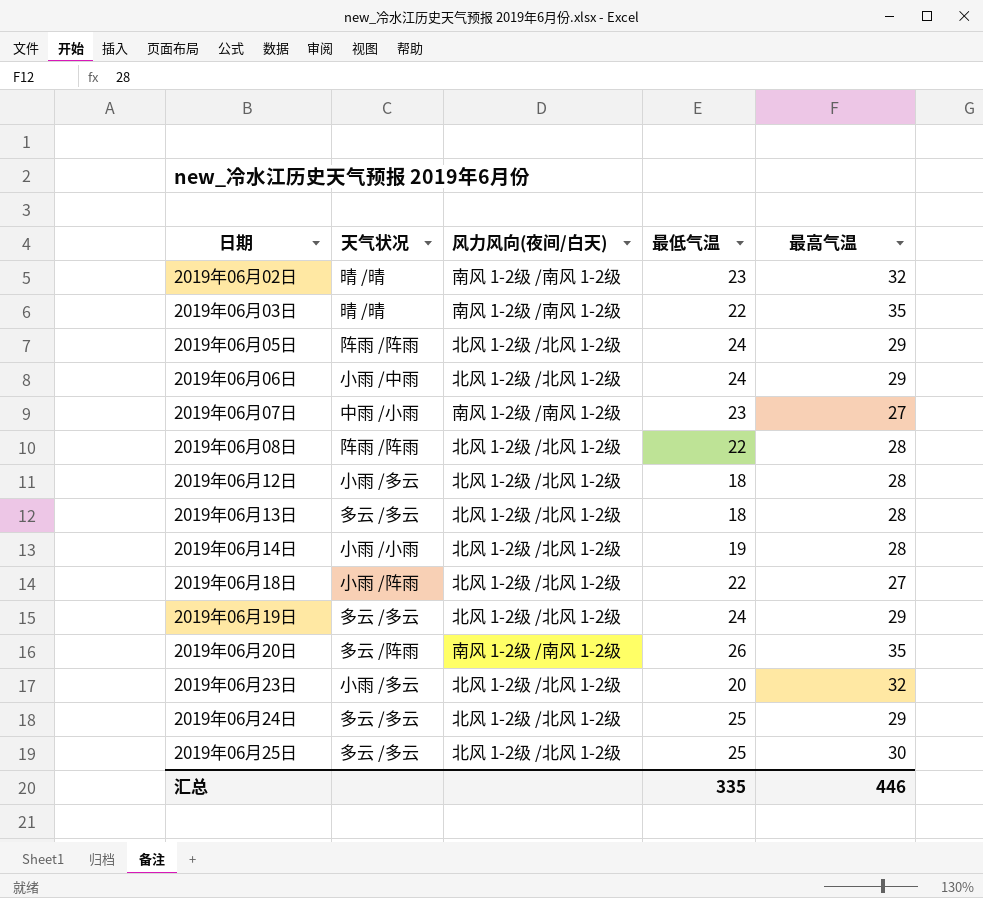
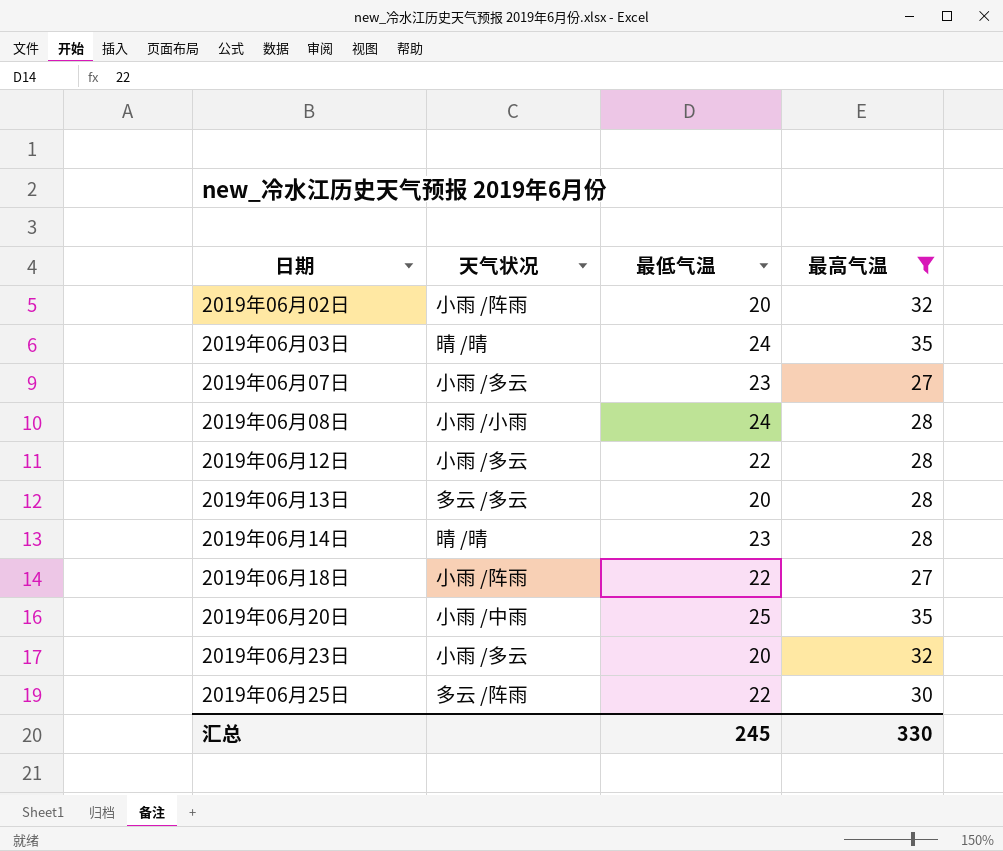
filter: none -> 最高气温 != 29
column 风力风向(夜间/白天) | position: 3 -> none
2019年06月02日 | 天气状况: 晴 /晴 -> 小雨 /阵雨
2019年06月02日 | 最低气温: 23 -> 20
2019年06月03日 | 最低气温: 22 -> 24
2019年06月07日 | 天气状况: 中雨 /小雨 -> 小雨 /多云
2019年06月08日 | 天气状况: 阵雨 /阵雨 -> 小雨 /小雨
2019年06月08日 | 最低气温: 22 -> 24
2019年06月12日 | 最低气温: 18 -> 22
2019年06月13日 | 最低气温: 18 -> 20
2019年06月14日 | 天气状况: 小雨 /小雨 -> 晴 /晴
2019年06月14日 | 最低气温: 19 -> 23
2019年06月20日 | 天气状况: 多云 /阵雨 -> 小雨 /中雨
2019年06月20日 | 最低气温: 26 -> 25
2019年06月25日 | 天气状况: 多云 /多云 -> 多云 /阵雨
2019年06月25日 | 最低气温: 25 -> 22
汇总 | 最低气温: 335 -> 245
汇总 | 最高气温: 446 -> 330

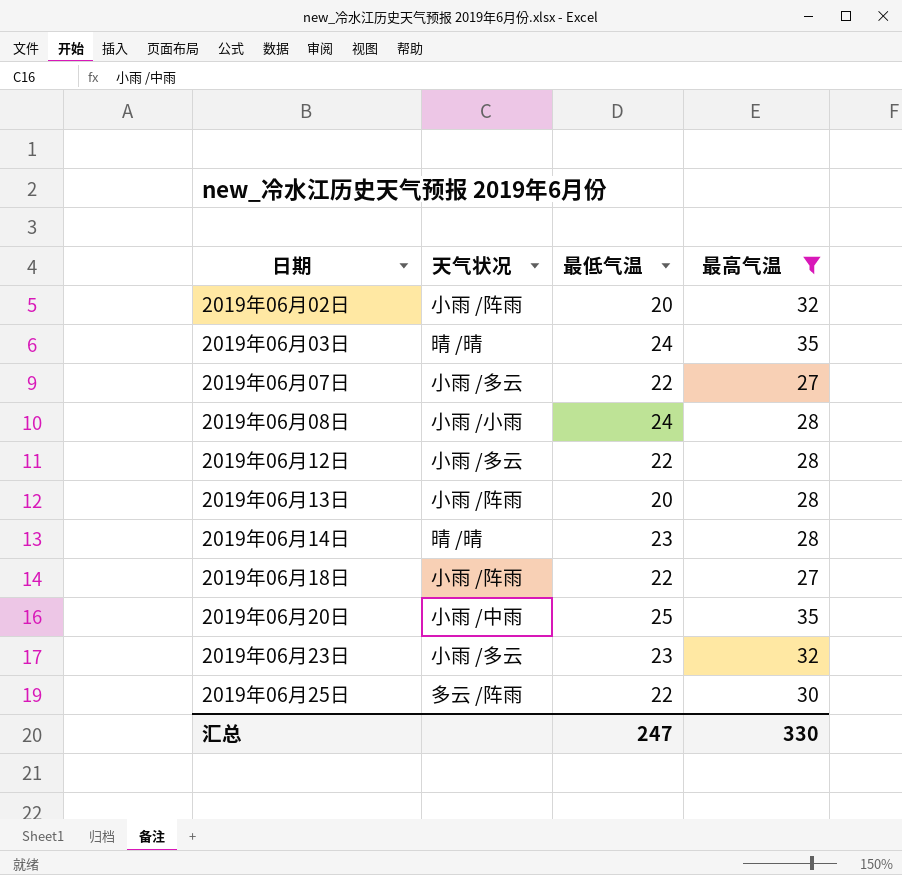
2019年06月07日 | 最低气温: 23 -> 22
2019年06月13日 | 天气状况: 多云 /多云 -> 小雨 /阵雨
2019年06月23日 | 最低气温: 20 -> 23
汇总 | 最低气温: 245 -> 247

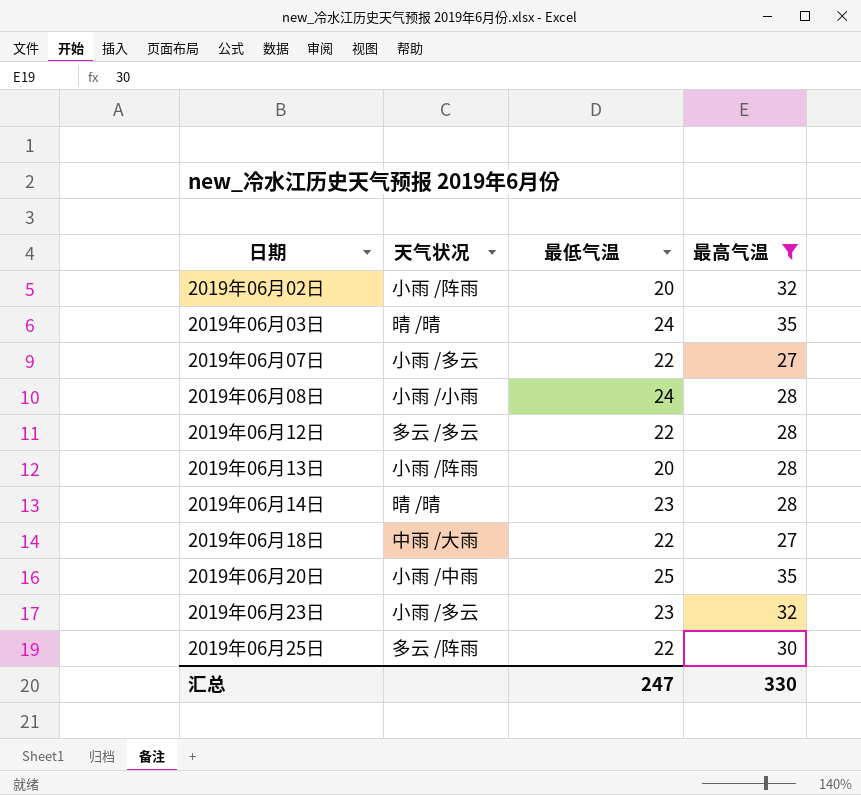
2019年06月12日 | 天气状况: 小雨 /多云 -> 多云 /多云
2019年06月18日 | 天气状况: 小雨 /阵雨 -> 中雨 /大雨

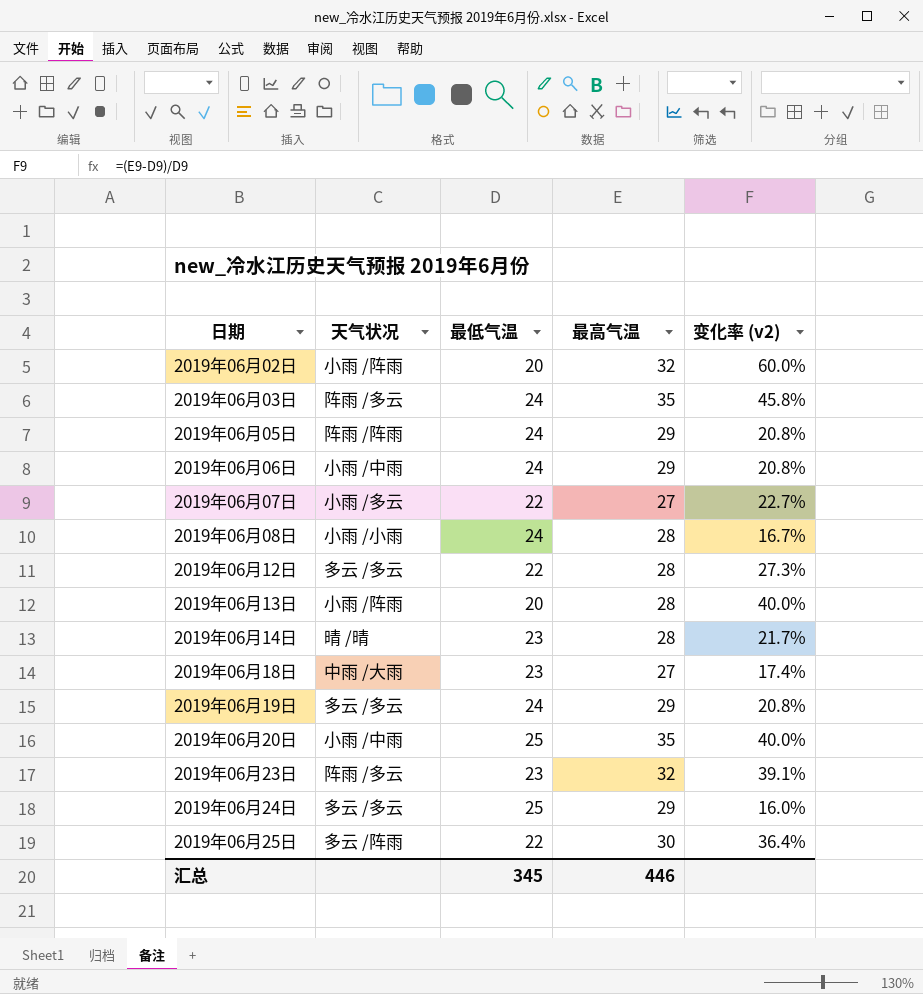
filter: 最高气温 != 29 -> none
column 变化率 (v2) | formula: none -> ([最高气温] - [最低气温]) / [最低气温]
2019年06月03日 | 天气状况: 晴 /晴 -> 阵雨 /多云
2019年06月18日 | 最低气温: 22 -> 23
2019年06月23日 | 天气状况: 小雨 /多云 -> 阵雨 /多云
汇总 | 最低气温: 247 -> 345
汇总 | 最高气温: 330 -> 446

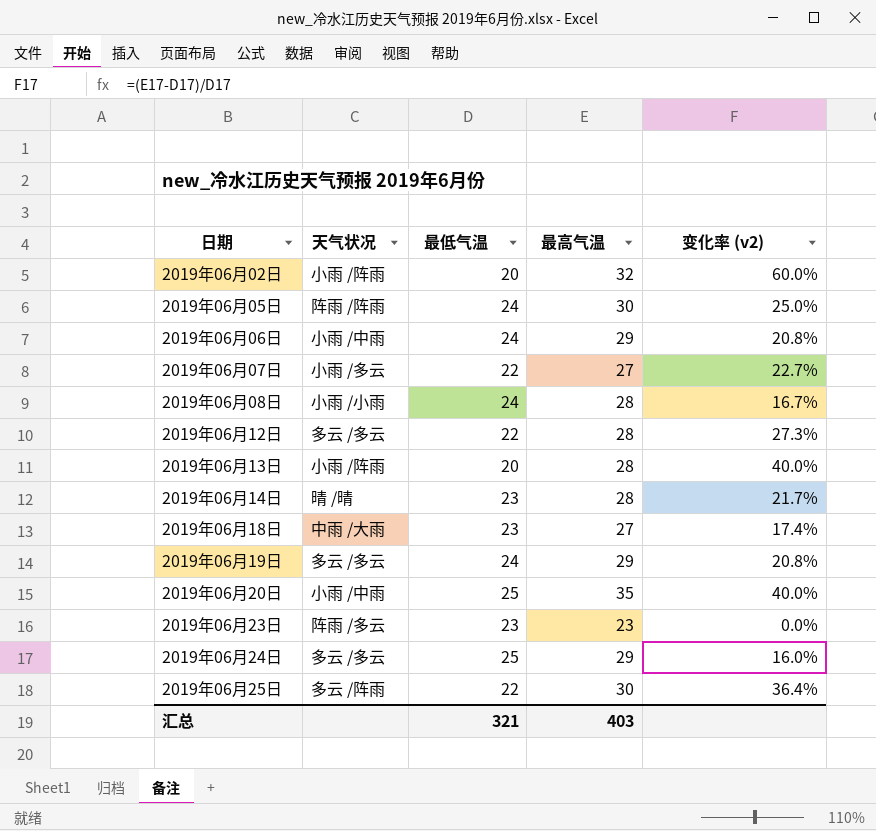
row 2019年06月03日: 阵雨 /多云 | 24 | 35 | 45.8% -> none
2019年06月05日 | 最高气温: 29 -> 30
2019年06月05日 | 变化率 (v2): 20.8% -> 25.0%
2019年06月23日 | 最高气温: 32 -> 23
2019年06月23日 | 变化率 (v2): 39.1% -> 0.0%
汇总 | 最低气温: 345 -> 321
汇总 | 最高气温: 446 -> 403

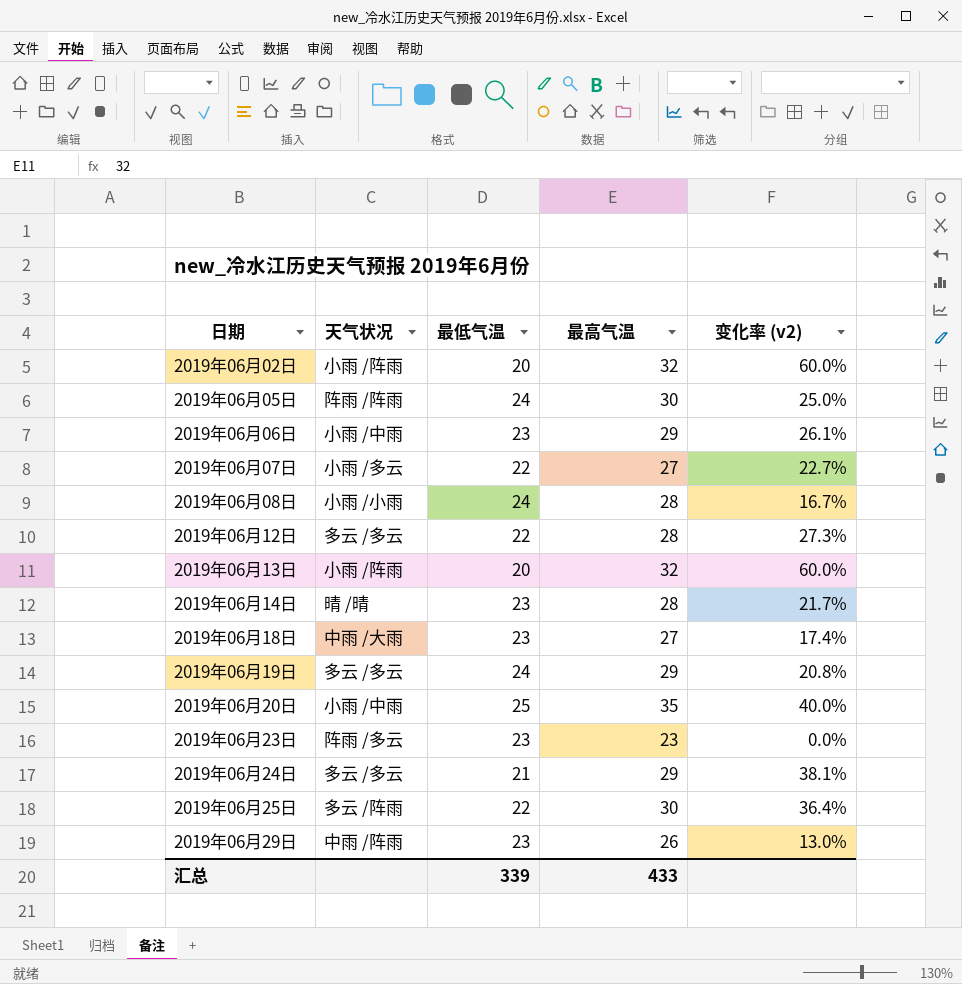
2019年06月06日 | 最低气温: 24 -> 23
2019年06月06日 | 变化率 (v2): 20.8% -> 26.1%
2019年06月13日 | 最高气温: 28 -> 32
2019年06月13日 | 变化率 (v2): 40.0% -> 60.0%
2019年06月24日 | 最低气温: 25 -> 21
2019年06月24日 | 变化率 (v2): 16.0% -> 38.1%
row 2019年06月29日: none -> 中雨 /阵雨 | 23 | 26 | 13.0%
汇总 | 最低气温: 321 -> 339
汇总 | 最高气温: 403 -> 433

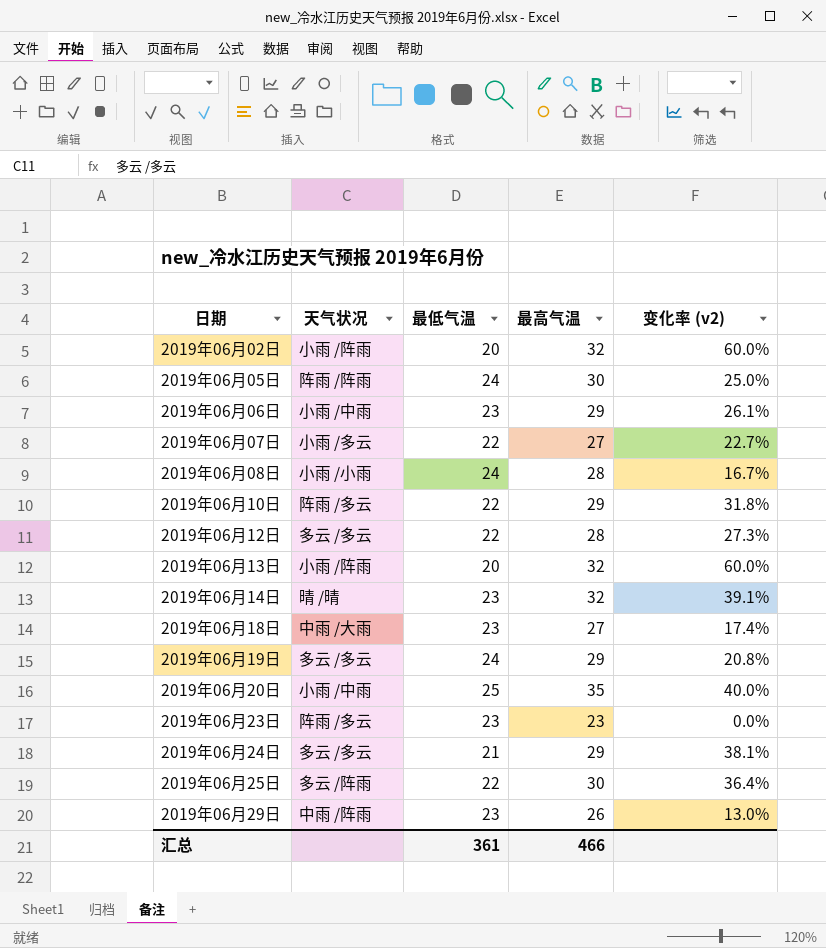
row 2019年06月10日: none -> 阵雨 /多云 | 22 | 29 | 31.8%
2019年06月14日 | 最高气温: 28 -> 32
2019年06月14日 | 变化率 (v2): 21.7% -> 39.1%
汇总 | 最低气温: 339 -> 361
汇总 | 最高气温: 433 -> 466

